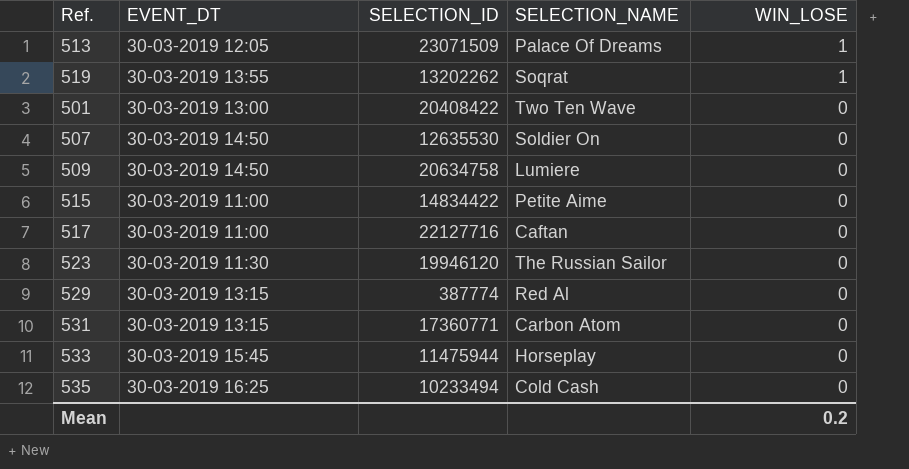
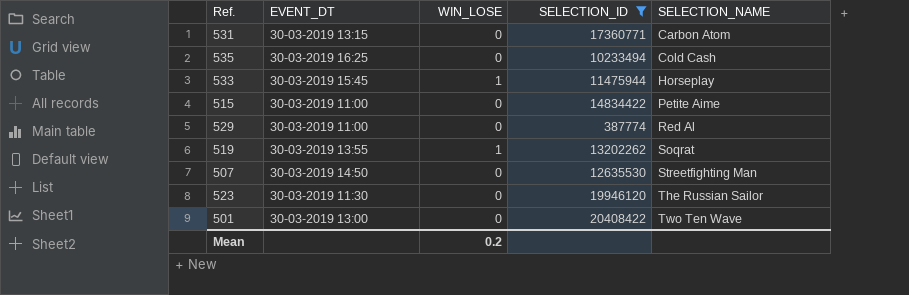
filter: none -> SELECTION_ID <= 20408422
row order: WIN_LOSE descending -> SELECTION_NAME ascending
column WIN_LOSE | position: 5 -> 3
533 | WIN_LOSE: 0 -> 1
529 | EVENT_DT: 30-03-2019 13:15 -> 30-03-2019 11:00
507 | SELECTION_NAME: Soldier On -> Streetfighting Man

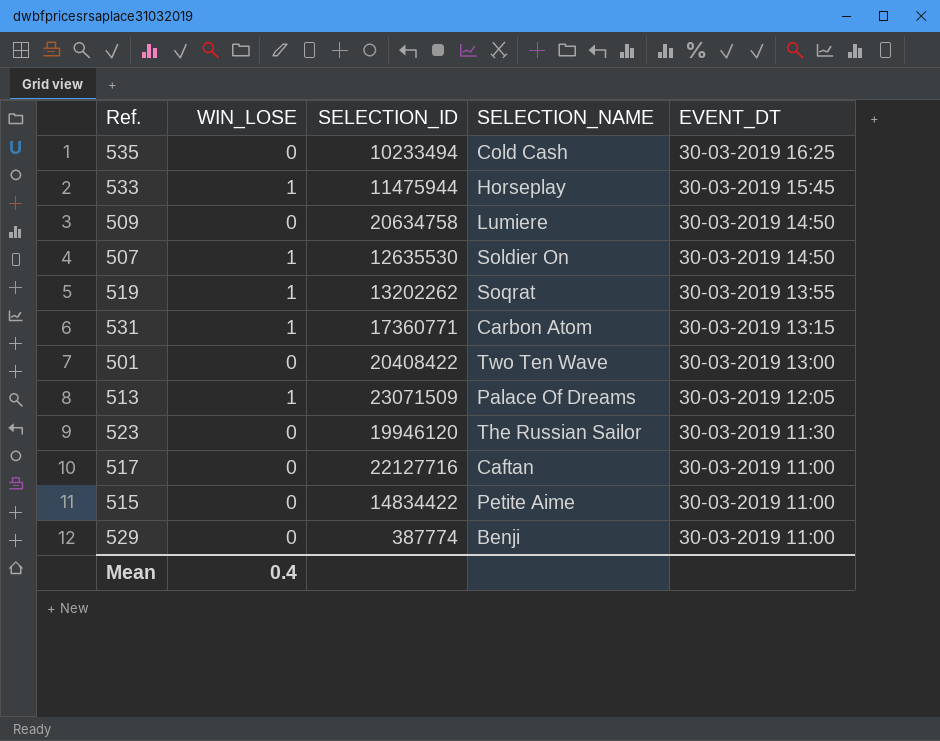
filter: SELECTION_ID <= 20408422 -> none
row order: SELECTION_NAME ascending -> EVENT_DT descending
column EVENT_DT | position: 2 -> 5
507 | WIN_LOSE: 0 -> 1
507 | SELECTION_NAME: Streetfighting Man -> Soldier On
531 | WIN_LOSE: 0 -> 1
529 | SELECTION_NAME: Red Al -> Benji
Mean | WIN_LOSE: 0.2 -> 0.4

